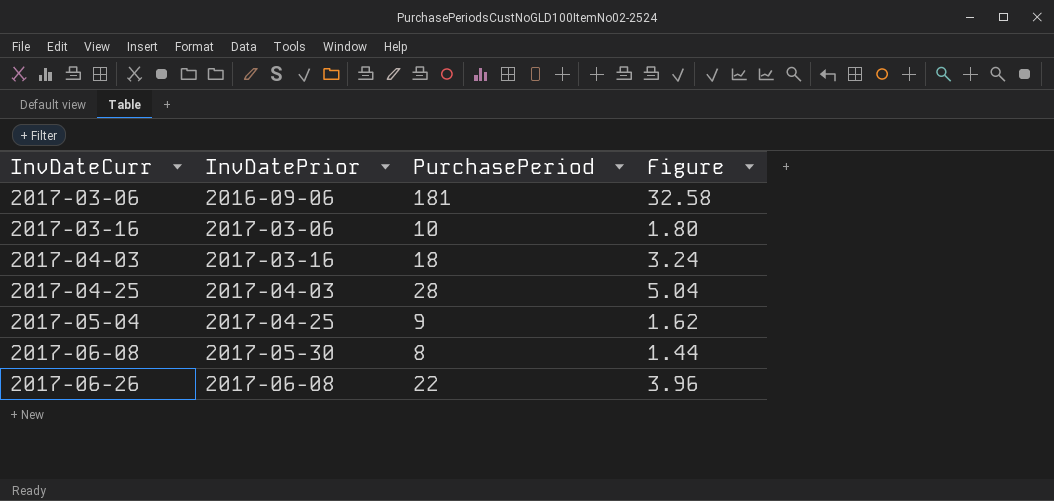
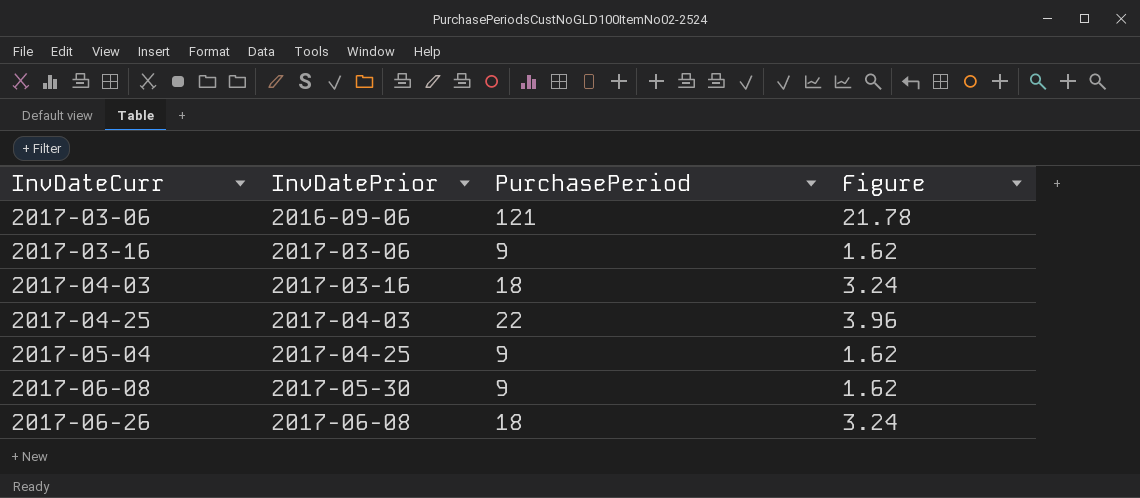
2017-03-06 | PurchasePeriod: 181 -> 121
2017-03-06 | Figure: 32.58 -> 21.78
2017-03-16 | PurchasePeriod: 10 -> 9
2017-03-16 | Figure: 1.80 -> 1.62
2017-04-25 | PurchasePeriod: 28 -> 22
2017-04-25 | Figure: 5.04 -> 3.96
2017-06-08 | PurchasePeriod: 8 -> 9
2017-06-08 | Figure: 1.44 -> 1.62
2017-06-26 | PurchasePeriod: 22 -> 18
2017-06-26 | Figure: 3.96 -> 3.24

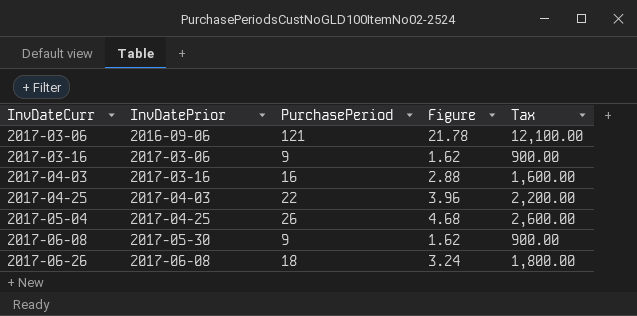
column Tax | formula: none -> [PurchasePeriod] * 100
2017-04-03 | PurchasePeriod: 18 -> 16
2017-04-03 | Figure: 3.24 -> 2.88
2017-05-04 | PurchasePeriod: 9 -> 26
2017-05-04 | Figure: 1.62 -> 4.68

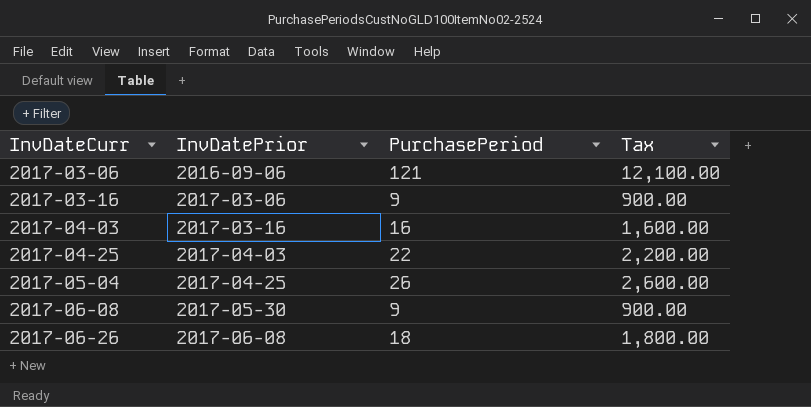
column Figure | formula: [PurchasePeriod] * 0.18 -> none

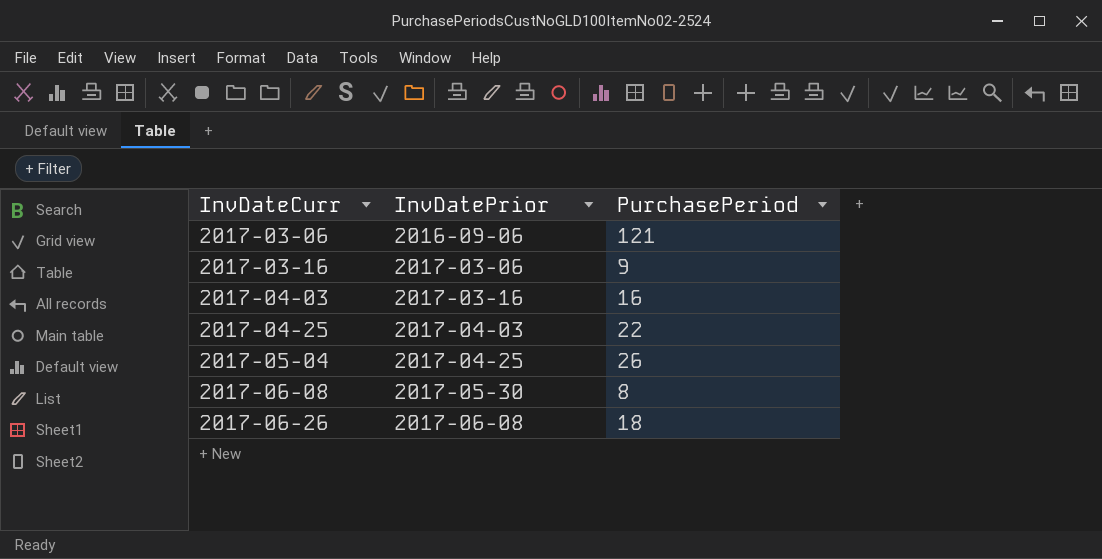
column Tax | formula: [PurchasePeriod] * 100 -> none
2017-06-08 | PurchasePeriod: 9 -> 8

